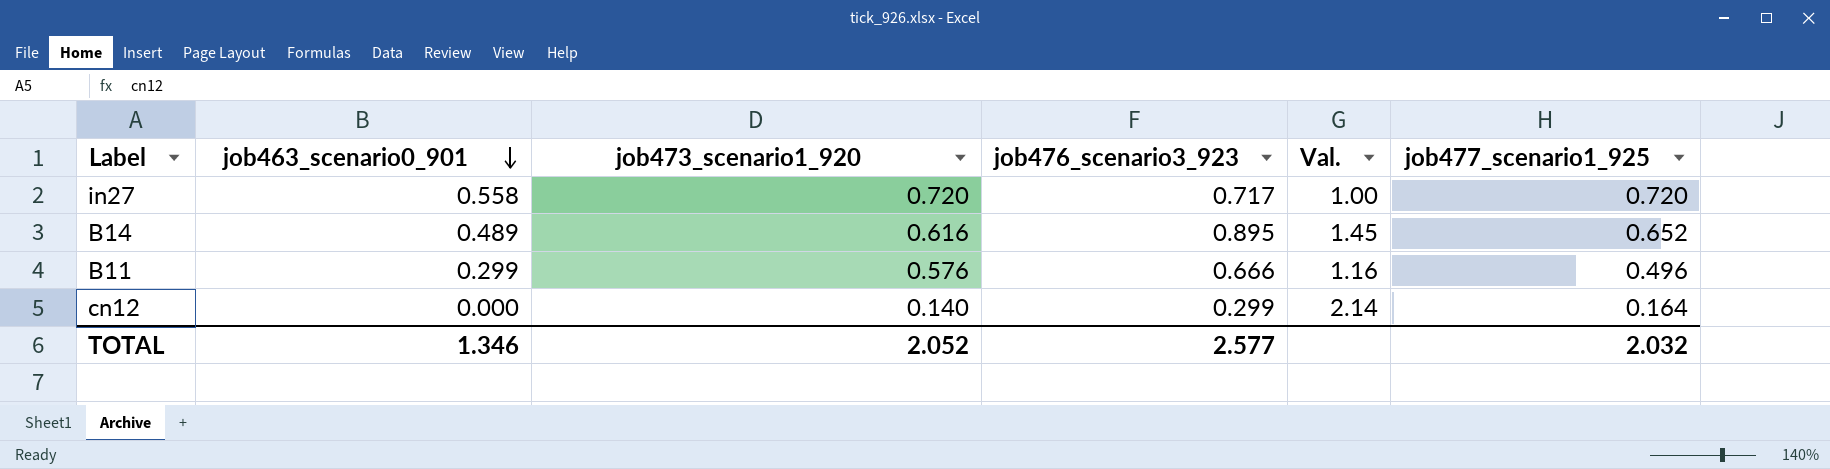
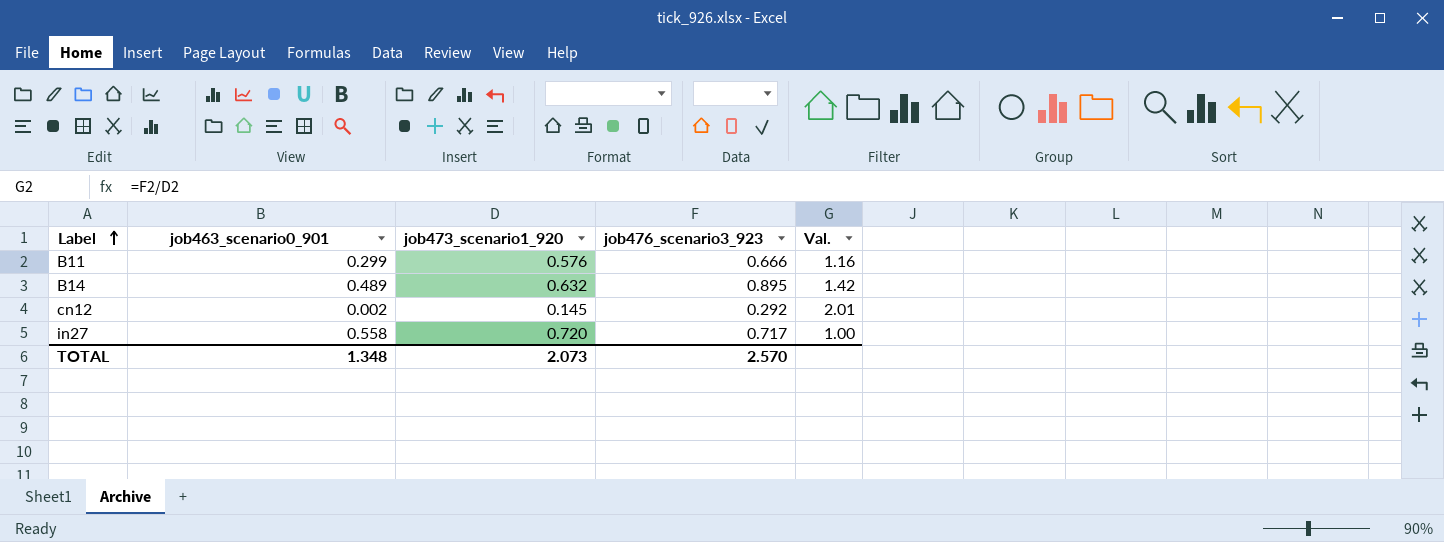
row order: job463_scenario0_901 descending -> Label ascending
column job477_scenario1_925 | position: 6 -> none
B14 | job473_scenario1_920: 0.616 -> 0.632
B14 | Val.: 1.45 -> 1.42
cn12 | job463_scenario0_901: 0.000 -> 0.002
cn12 | job473_scenario1_920: 0.140 -> 0.145
cn12 | job476_scenario3_923: 0.299 -> 0.292
cn12 | Val.: 2.14 -> 2.01
TOTAL | job463_scenario0_901: 1.346 -> 1.348
TOTAL | job473_scenario1_920: 2.052 -> 2.073
TOTAL | job476_scenario3_923: 2.577 -> 2.570

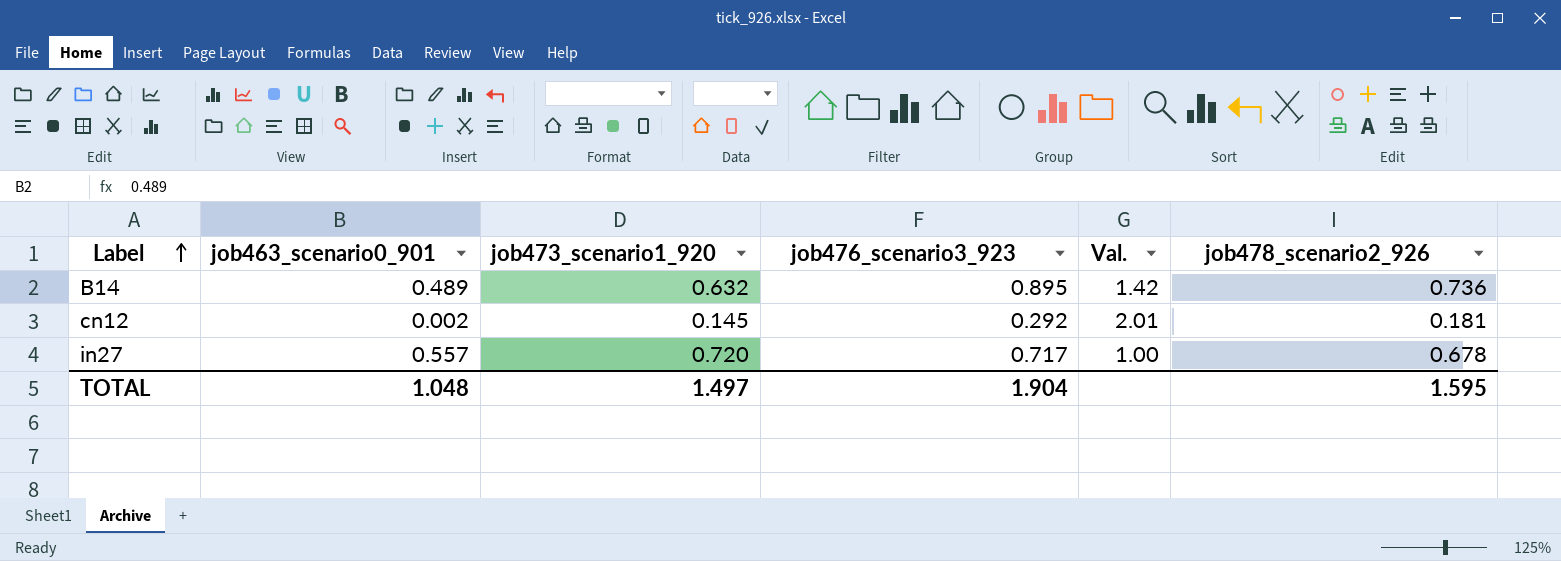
column job478_scenario2_926 | position: none -> 6
row B11: 0.299 | 0.576 | 0.666 | 1.16 -> none
in27 | job463_scenario0_901: 0.558 -> 0.557
TOTAL | job463_scenario0_901: 1.348 -> 1.048
TOTAL | job473_scenario1_920: 2.073 -> 1.497
TOTAL | job476_scenario3_923: 2.570 -> 1.904

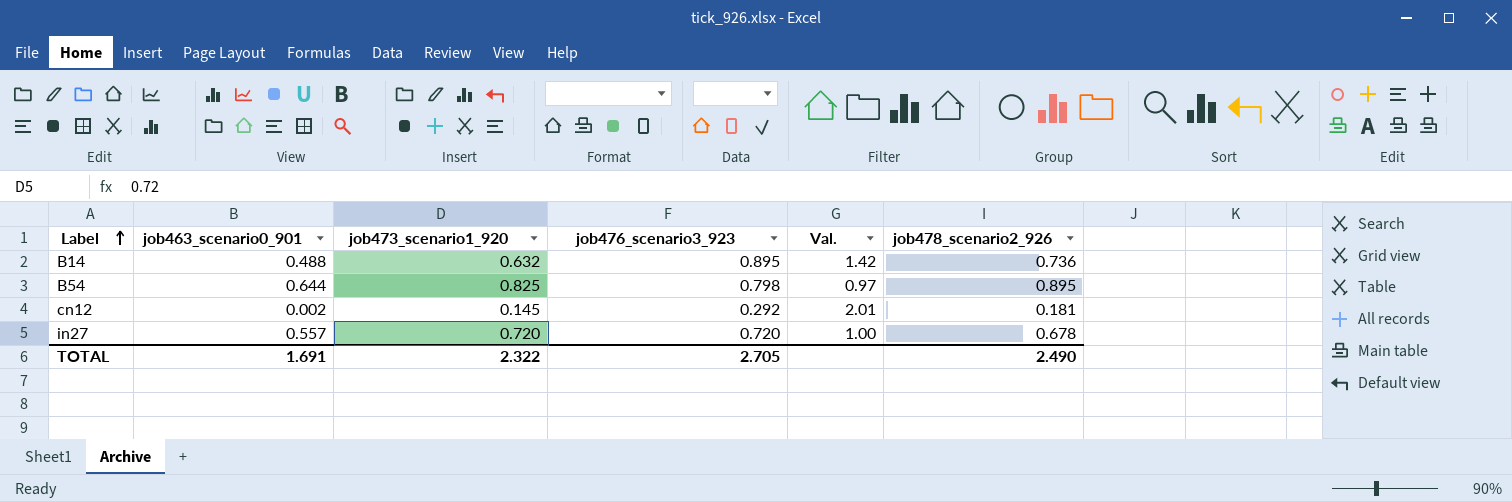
B14 | job463_scenario0_901: 0.489 -> 0.488
row B54: none -> 0.644 | 0.825 | 0.798 | 0.97 | 0.895
in27 | job476_scenario3_923: 0.717 -> 0.720
TOTAL | job463_scenario0_901: 1.048 -> 1.691
TOTAL | job473_scenario1_920: 1.497 -> 2.322
TOTAL | job476_scenario3_923: 1.904 -> 2.705
TOTAL | job478_scenario2_926: 1.595 -> 2.490

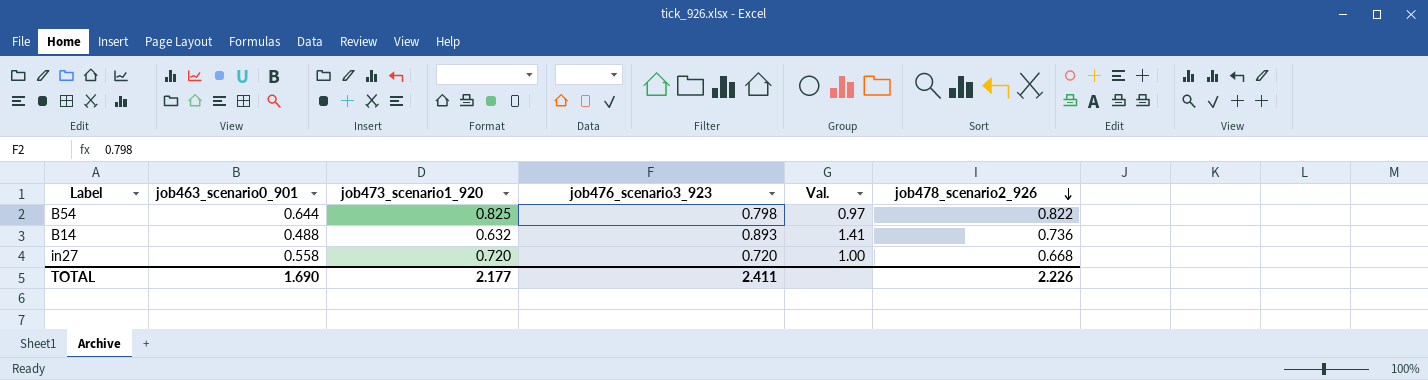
row order: Label ascending -> job478_scenario2_926 descending
row cn12: 0.002 | 0.145 | 0.292 | 2.01 | 0.181 -> none
B54 | job478_scenario2_926: 0.895 -> 0.822
B14 | job476_scenario3_923: 0.895 -> 0.893
B14 | Val.: 1.42 -> 1.41
in27 | job463_scenario0_901: 0.557 -> 0.558
in27 | job478_scenario2_926: 0.678 -> 0.668
TOTAL | job463_scenario0_901: 1.691 -> 1.690
TOTAL | job473_scenario1_920: 2.322 -> 2.177
TOTAL | job476_scenario3_923: 2.705 -> 2.411
TOTAL | job478_scenario2_926: 2.490 -> 2.226

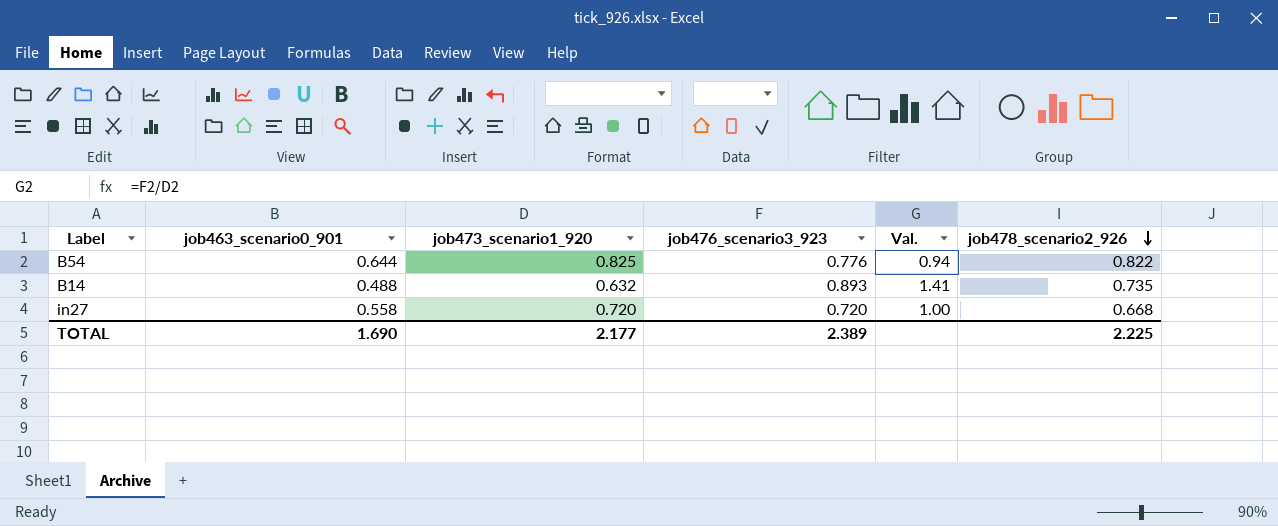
B54 | job476_scenario3_923: 0.798 -> 0.776
B54 | Val.: 0.97 -> 0.94
B14 | job478_scenario2_926: 0.736 -> 0.735
TOTAL | job476_scenario3_923: 2.411 -> 2.389
TOTAL | job478_scenario2_926: 2.226 -> 2.225

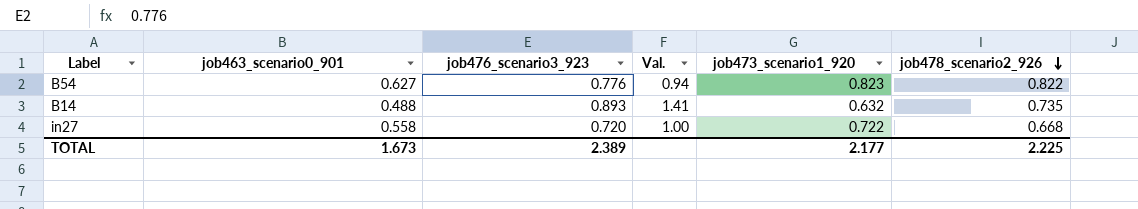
column job473_scenario1_920 | position: 3 -> 5
B54 | job463_scenario0_901: 0.644 -> 0.627
B54 | job473_scenario1_920: 0.825 -> 0.823
in27 | job473_scenario1_920: 0.720 -> 0.722
TOTAL | job463_scenario0_901: 1.690 -> 1.673

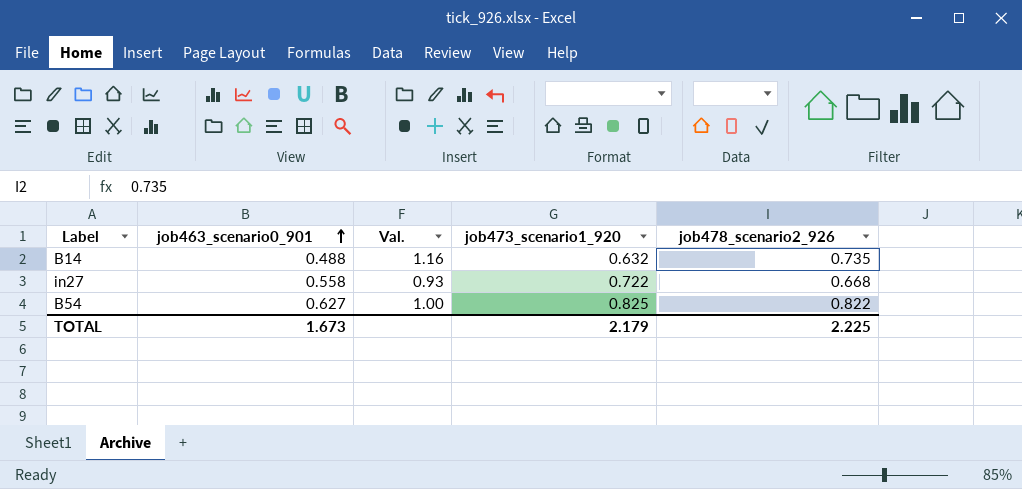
row order: job478_scenario2_926 descending -> job463_scenario0_901 ascending
column job476_scenario3_923 | position: 3 -> none
column Val. | formula: [job476_scenario3_923] / [job473_scenario1_920] -> [job478_scenario2_926] / [job473_scenario1_920]
B54 | job473_scenario1_920: 0.823 -> 0.825
TOTAL | job473_scenario1_920: 2.177 -> 2.179

